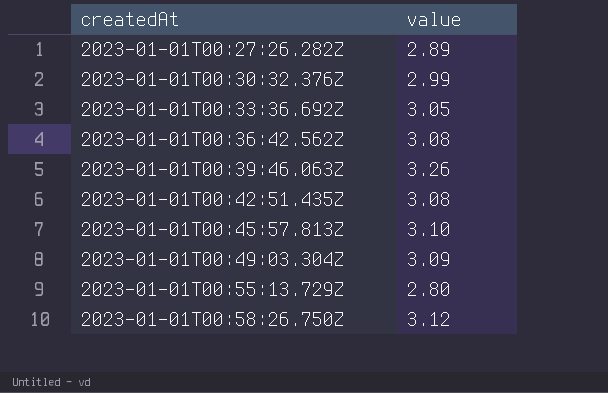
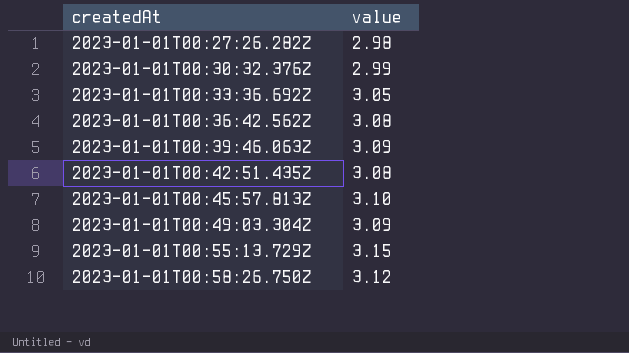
2023-01-01T00:27:26.282Z | value: 2.89 -> 2.98
2023-01-01T00:39:46.063Z | value: 3.26 -> 3.09
2023-01-01T00:55:13.729Z | value: 2.80 -> 3.15

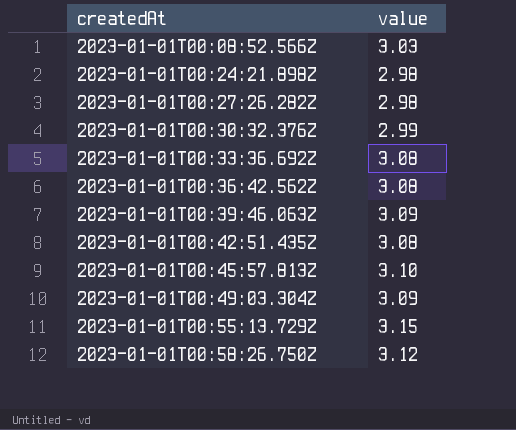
row 2023-01-01T00:08:52.566Z: none -> 3.03
row 2023-01-01T00:24:21.898Z: none -> 2.98
2023-01-01T00:33:36.692Z | value: 3.05 -> 3.08

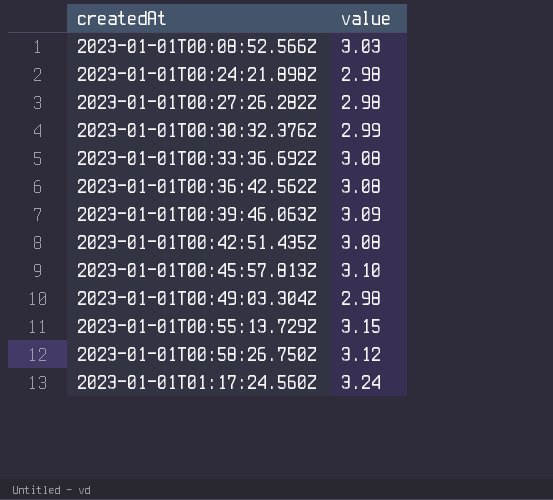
2023-01-01T00:49:03.304Z | value: 3.09 -> 2.98
row 2023-01-01T01:17:24.560Z: none -> 3.24

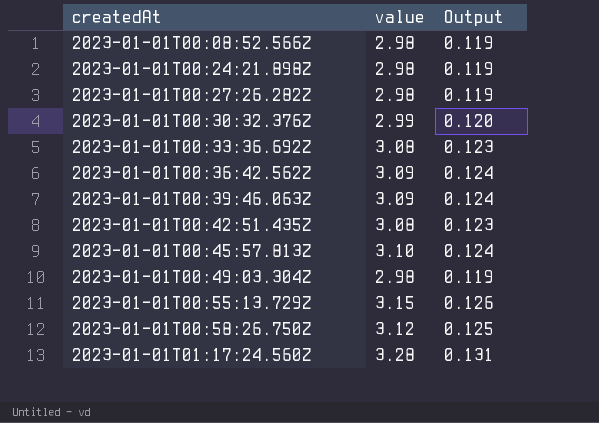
column Output | formula: none -> [value] * 0.04
2023-01-01T00:08:52.566Z | value: 3.03 -> 2.98
2023-01-01T00:36:42.562Z | value: 3.08 -> 3.09
2023-01-01T01:17:24.560Z | value: 3.24 -> 3.28

